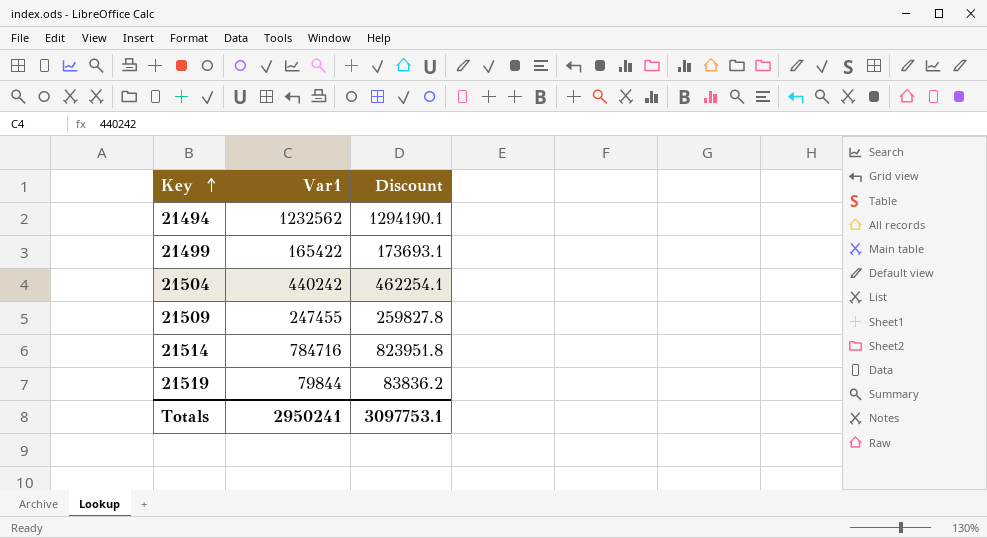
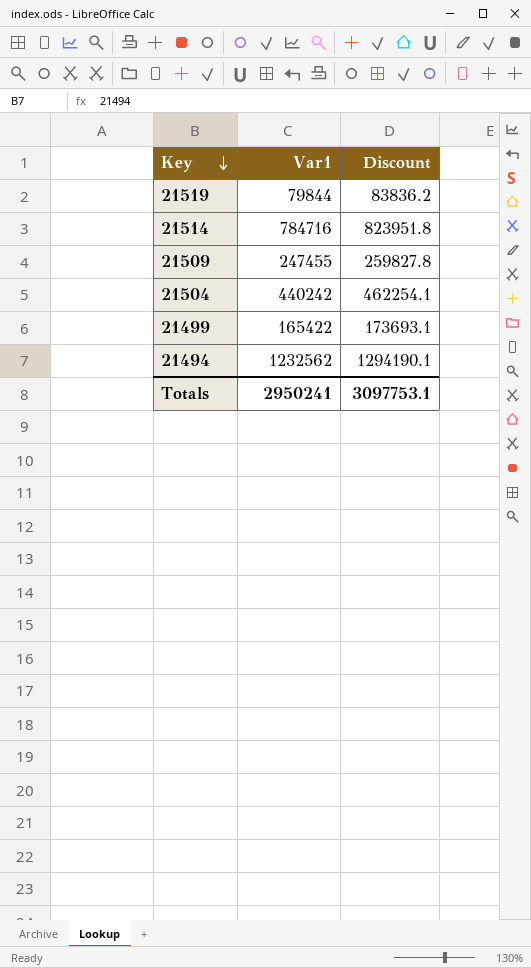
row order: Key ascending -> Key descending

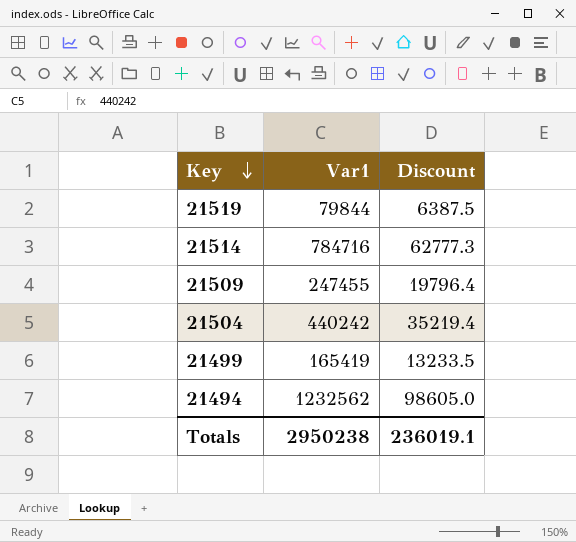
column Discount | formula: [Var1] * 1.05 -> [Var1] * 0.08
21499 | Var1: 165422 -> 165419
Totals | Var1: 2950241 -> 2950238
Totals | Discount: 3097753.1 -> 236019.1

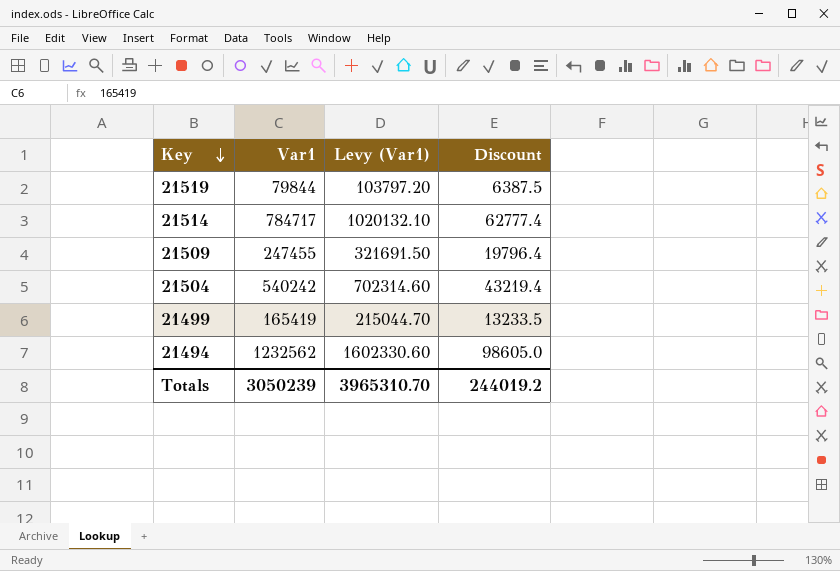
column Levy (Var1) | formula: none -> [Var1] * 1.3
21514 | Var1: 784716 -> 784717
21514 | Discount: 62777.3 -> 62777.4
21504 | Var1: 440242 -> 540242
21504 | Discount: 35219.4 -> 43219.4
Totals | Var1: 2950238 -> 3050239
Totals | Discount: 236019.1 -> 244019.2

